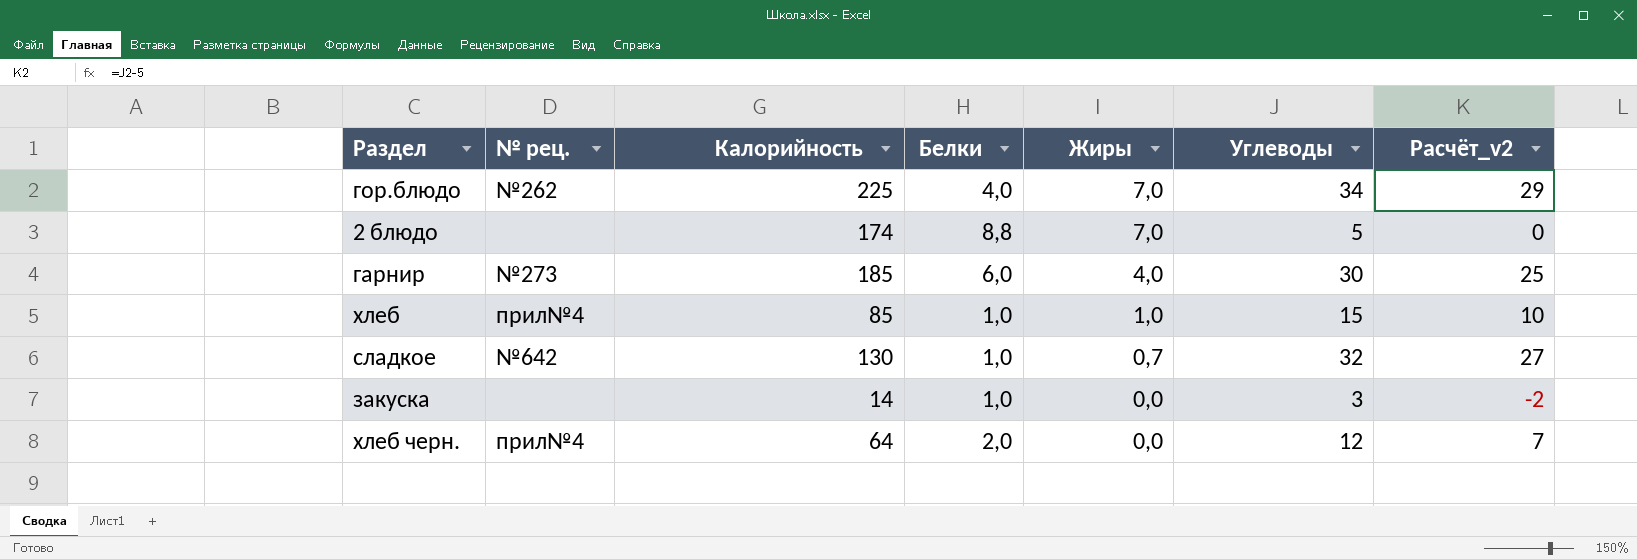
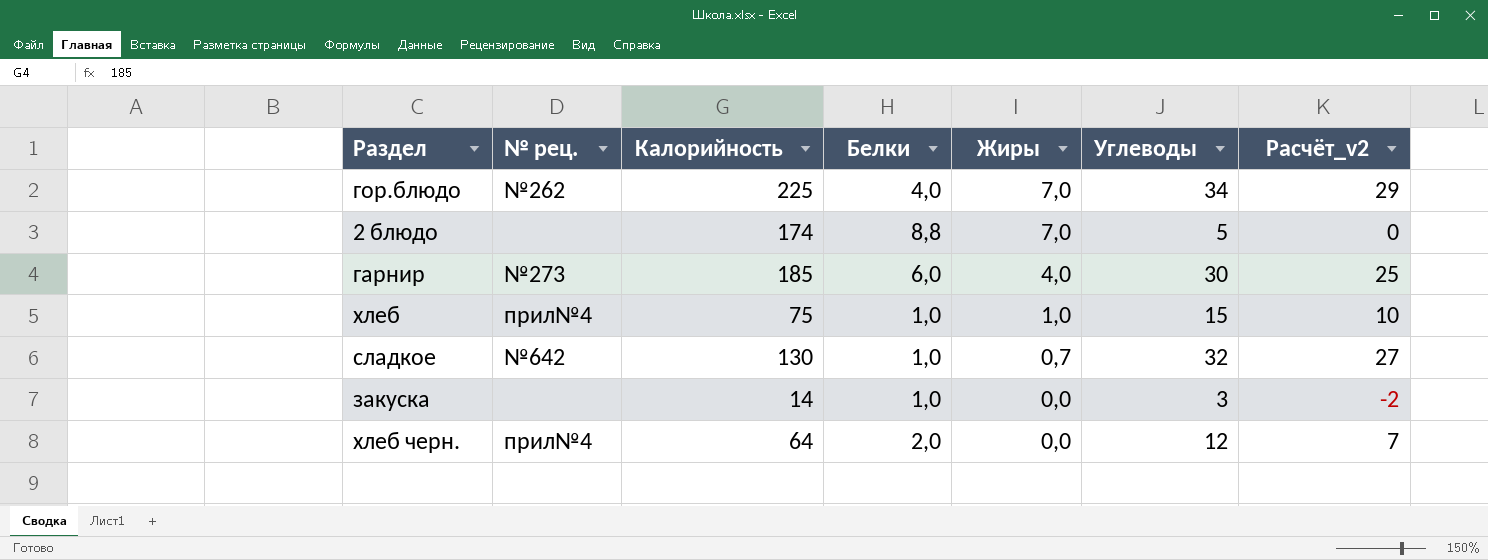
хлеб | Калорийность: 85 -> 75

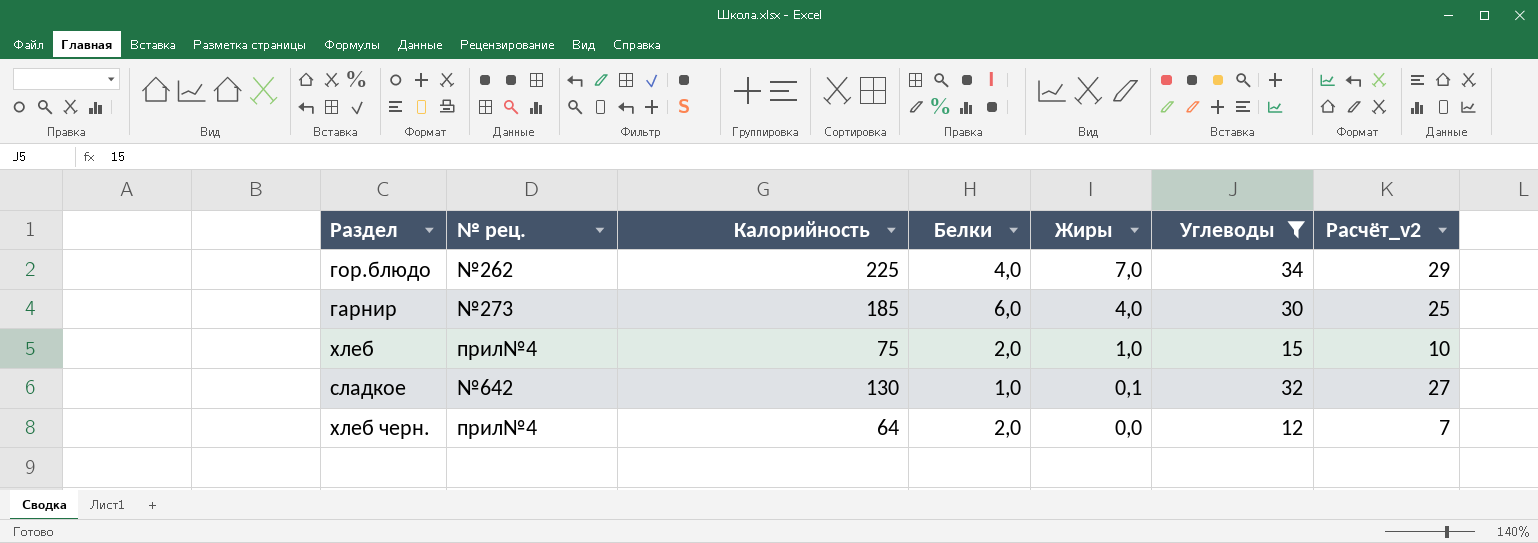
filter: none -> Углеводы >= 12
хлеб | Белки: 1,0 -> 2,0
сладкое | Жиры: 0,7 -> 0,1

